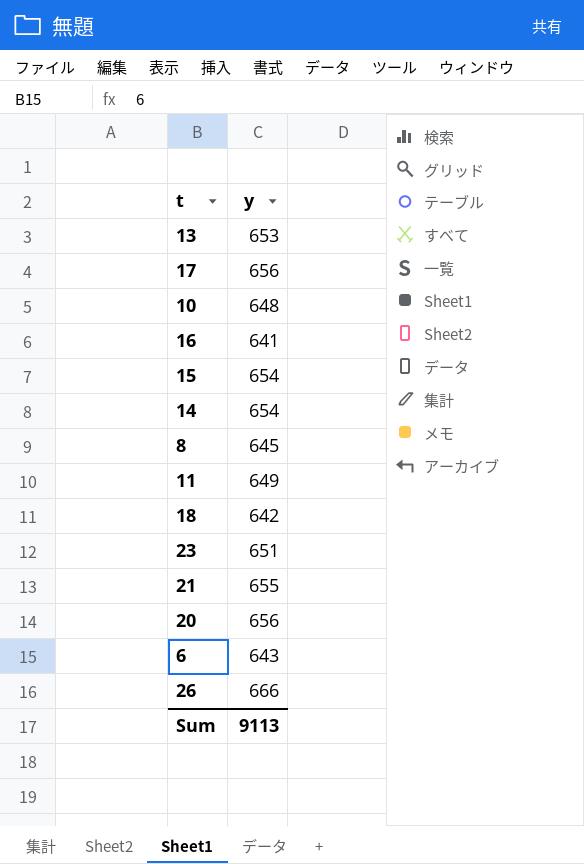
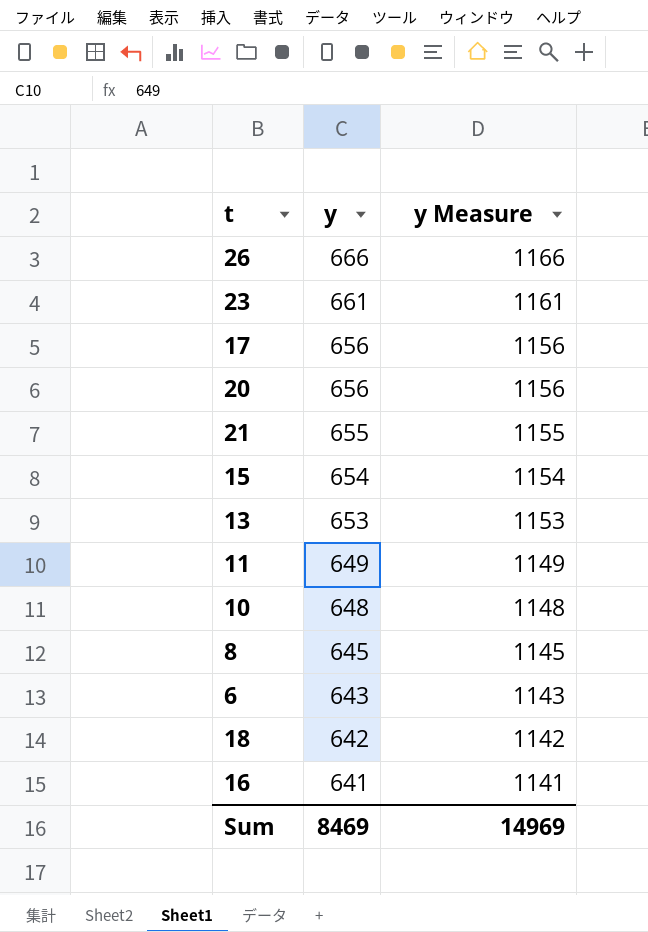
row order: none -> y descending
column y Measure | formula: none -> [y] + 500
row 14: 654 -> none
23 | y: 651 -> 661
Sum | y: 9113 -> 8469

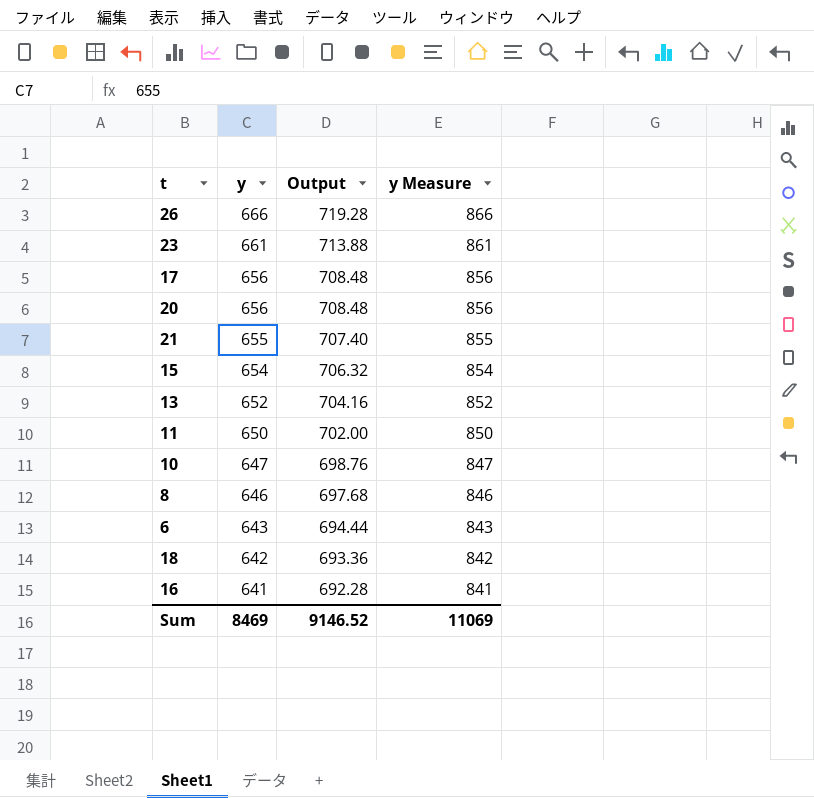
column Output | formula: none -> [y] * 1.08
column y Measure | formula: [y] + 500 -> [y] + 200
13 | y: 653 -> 652
11 | y: 649 -> 650
10 | y: 648 -> 647
8 | y: 645 -> 646
Sum | y Measure: 14969 -> 11069

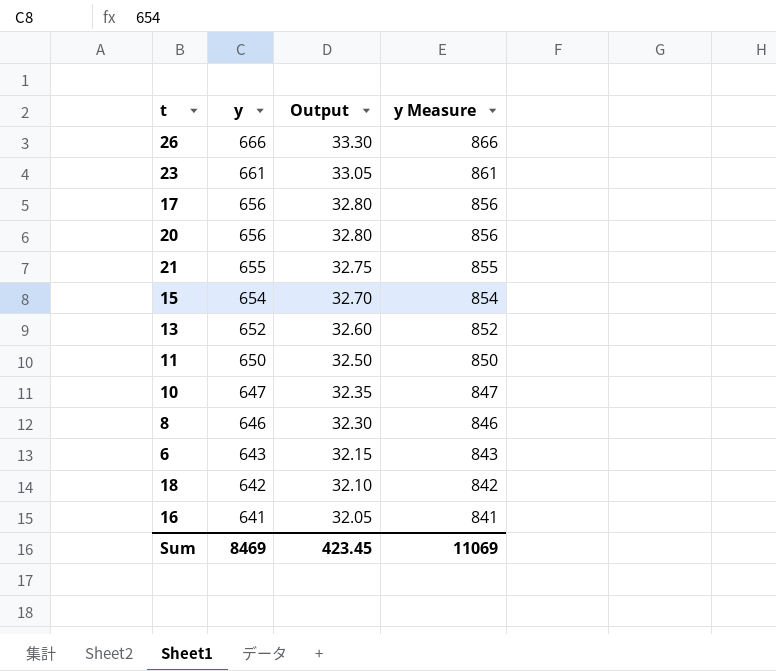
column Output | formula: [y] * 1.08 -> [y] * 0.05
Sum | Output: 9146.52 -> 423.45

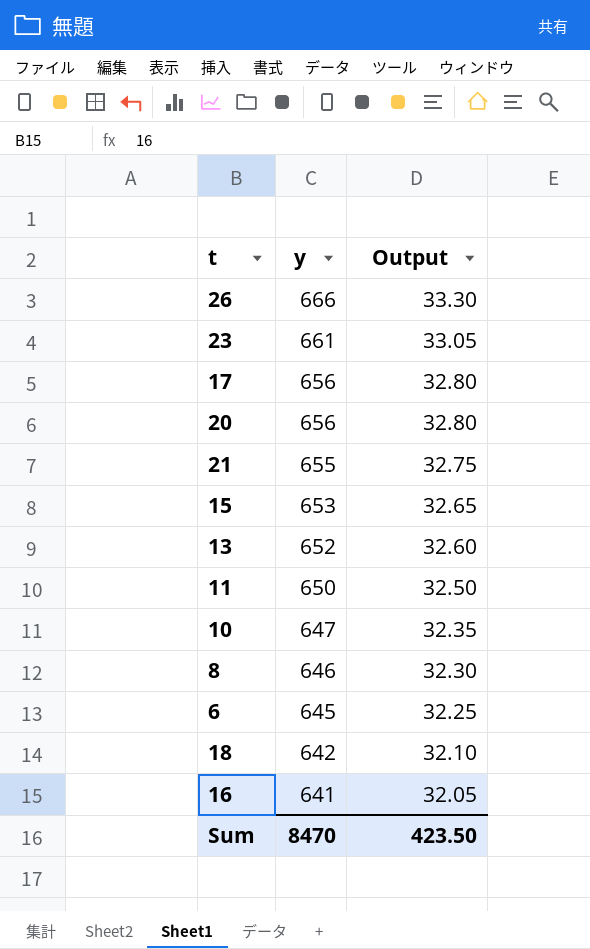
column y Measure | formula: [y] + 200 -> none
15 | y: 654 -> 653
15 | Output: 32.70 -> 32.65
6 | y: 643 -> 645
6 | Output: 32.15 -> 32.25
Sum | y: 8469 -> 8470
Sum | Output: 423.45 -> 423.50

